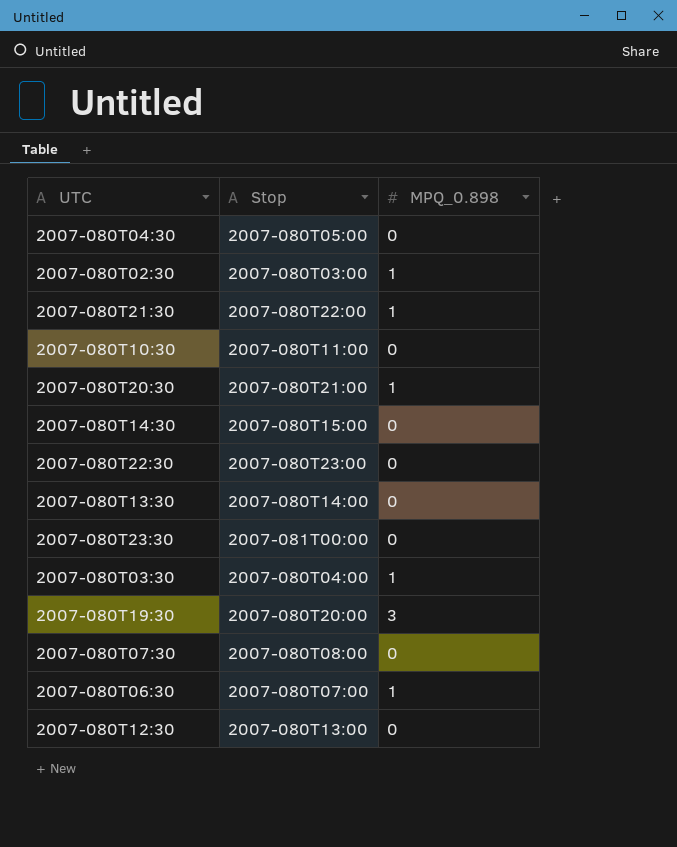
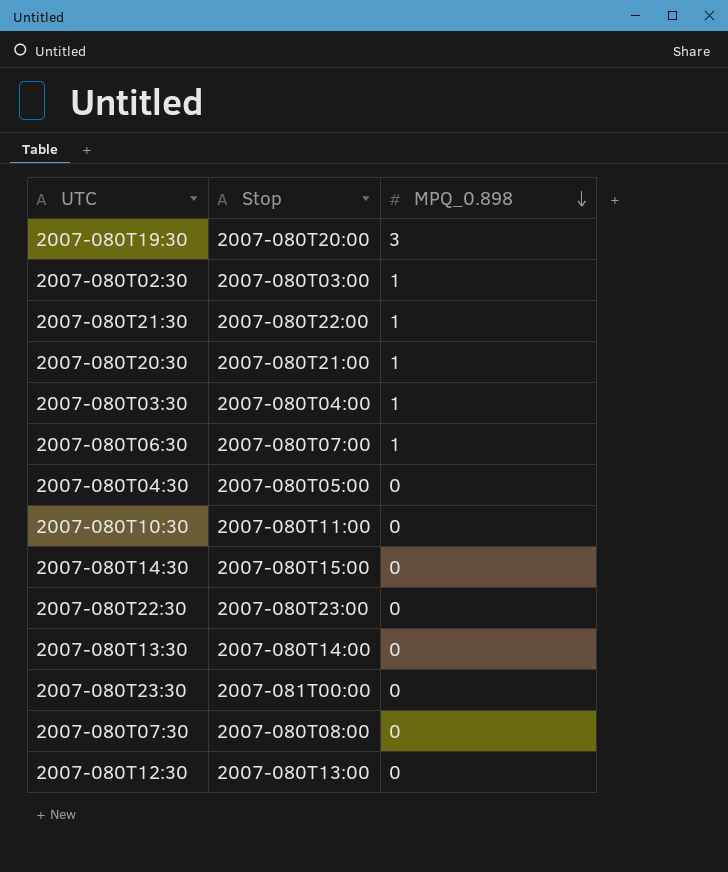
row order: none -> MPQ_0.898 descending

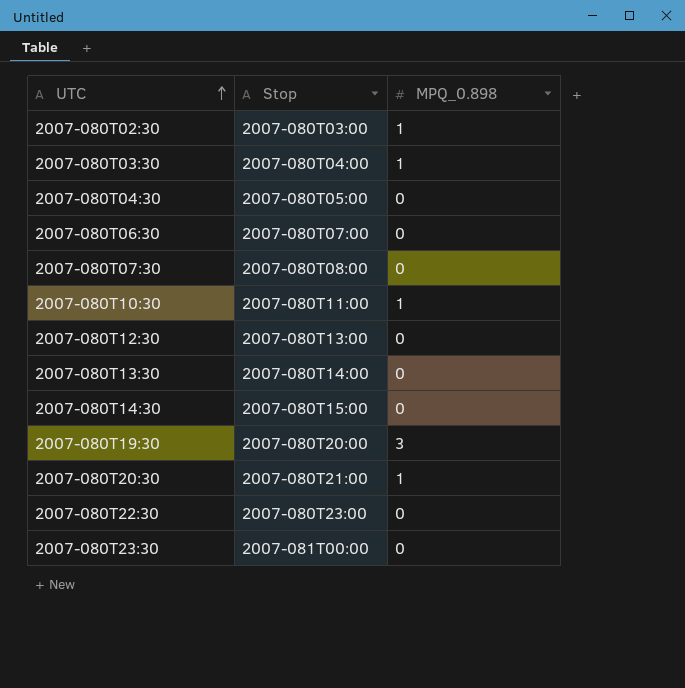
row order: MPQ_0.898 descending -> UTC ascending
row 2007-080T21:30: 2007-080T22:00 | 1 -> none
2007-080T06:30 | MPQ_0.898: 1 -> 0
2007-080T10:30 | MPQ_0.898: 0 -> 1

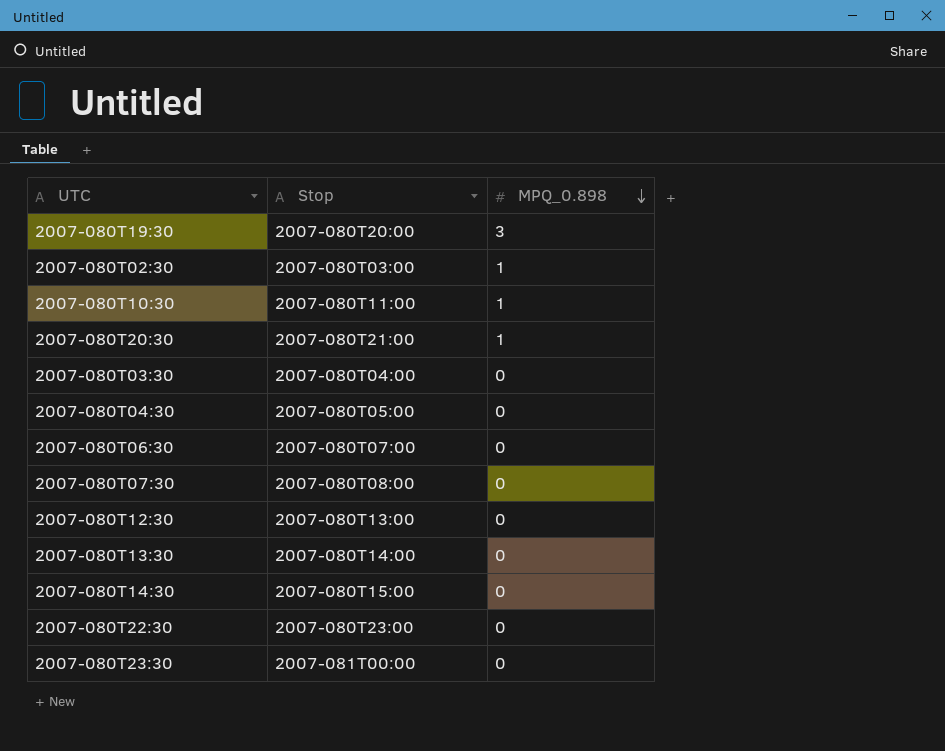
row order: UTC ascending -> MPQ_0.898 descending
2007-080T03:30 | MPQ_0.898: 1 -> 0

